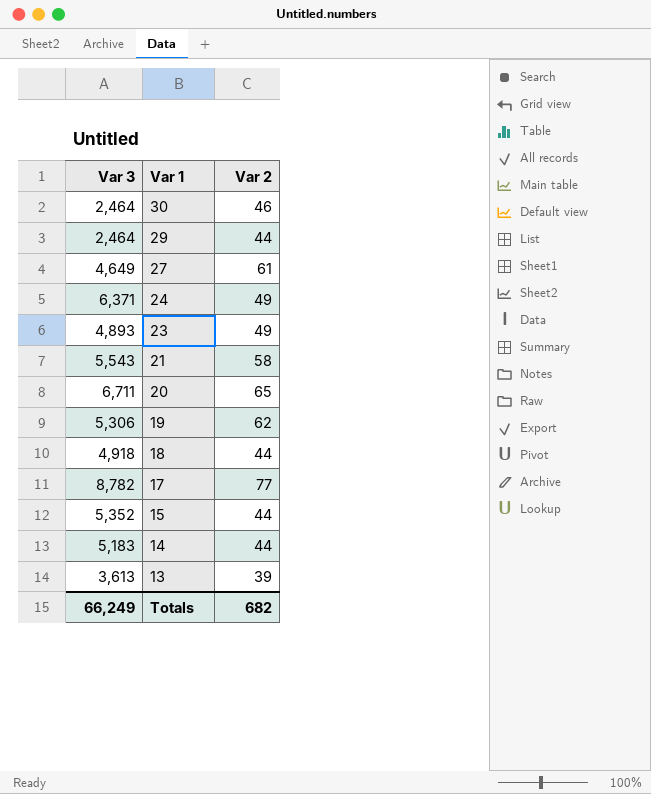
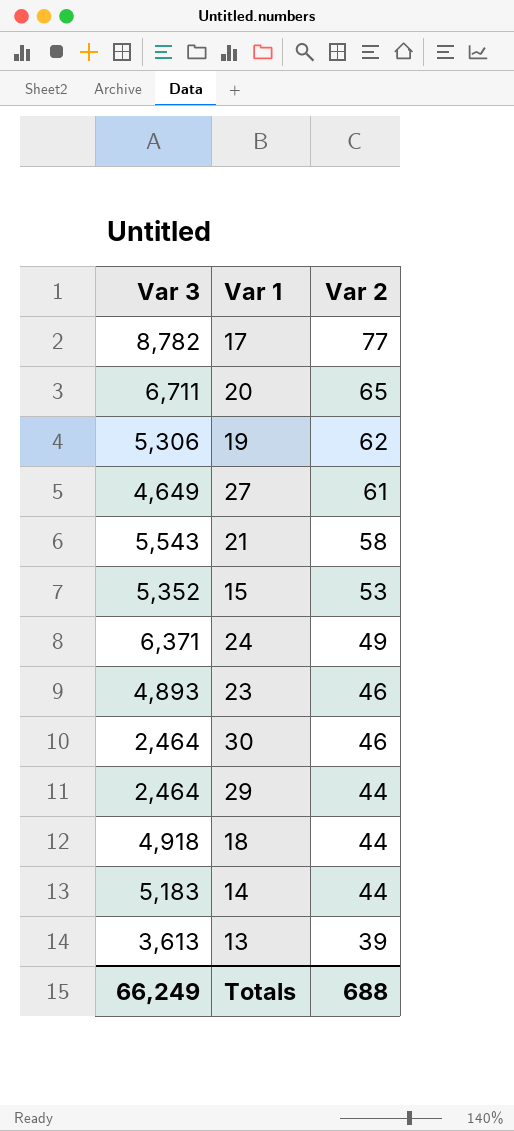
row order: Var 1 descending -> Var 2 descending
15 | Var 2: 44 -> 53
23 | Var 2: 49 -> 46
Totals | Var 2: 682 -> 688

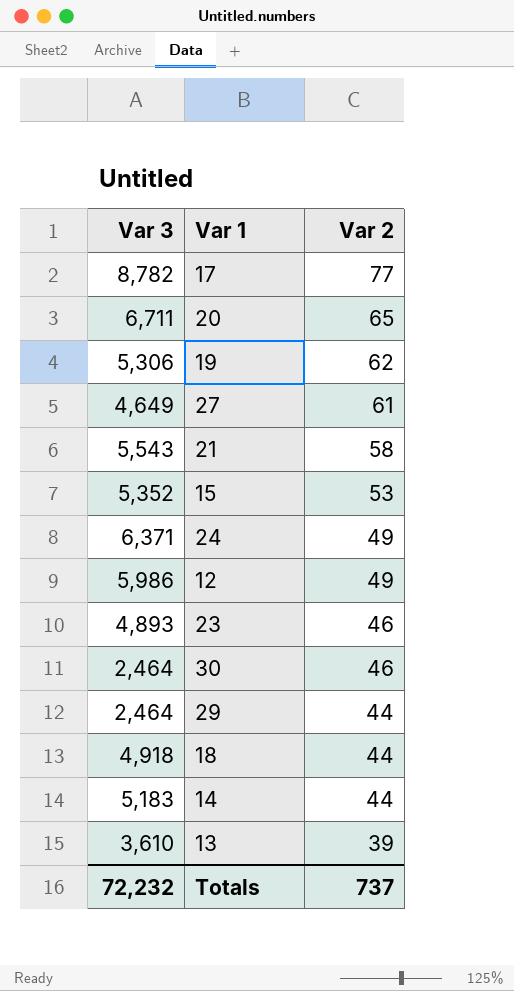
row 12: none -> 5,986 | 49
13 | Var 3: 3,613 -> 3,610
Totals | Var 3: 66,249 -> 72,232
Totals | Var 2: 688 -> 737

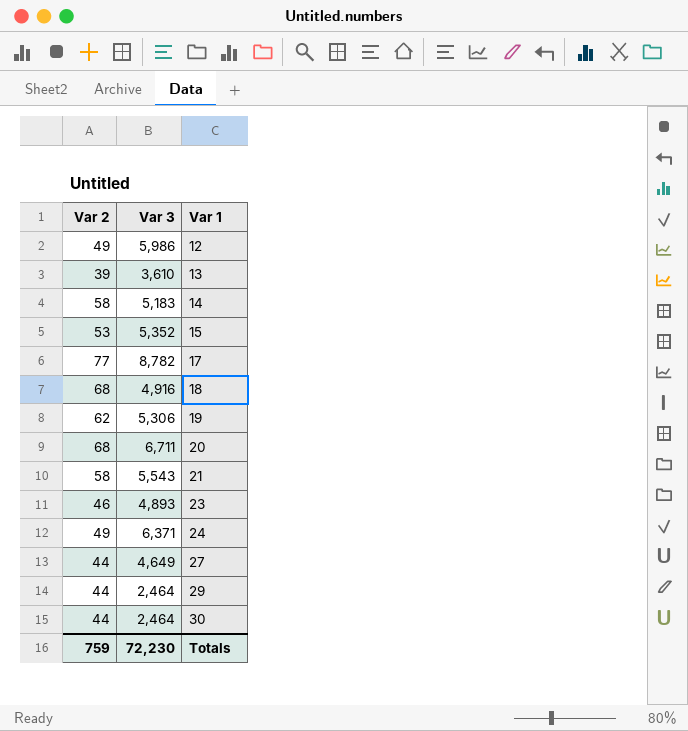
row order: Var 2 descending -> Var 1 ascending
column Var 2 | position: 3 -> 1
14 | Var 2: 44 -> 58
18 | Var 2: 44 -> 68
18 | Var 3: 4,918 -> 4,916
20 | Var 2: 65 -> 68
27 | Var 2: 61 -> 44
30 | Var 2: 46 -> 44
Totals | Var 2: 737 -> 759
Totals | Var 3: 72,232 -> 72,230

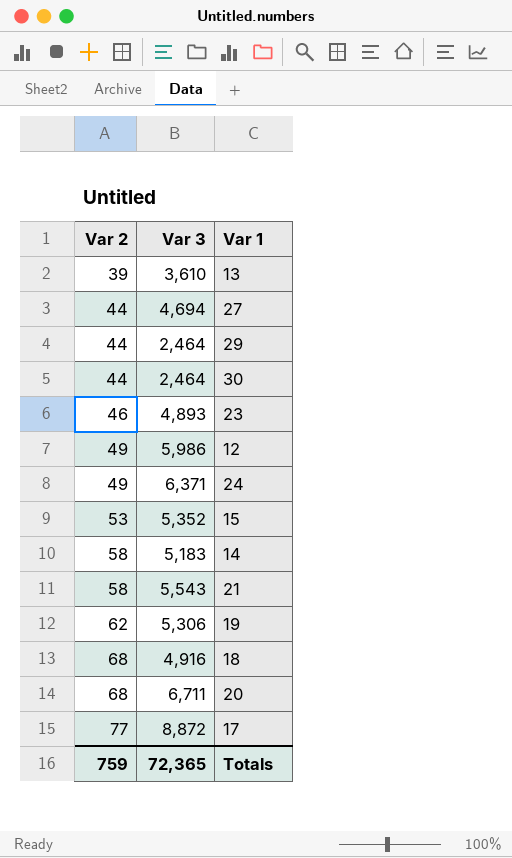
row order: Var 1 ascending -> Var 2 ascending
27 | Var 3: 4,649 -> 4,694
17 | Var 3: 8,782 -> 8,872
Totals | Var 3: 72,230 -> 72,365

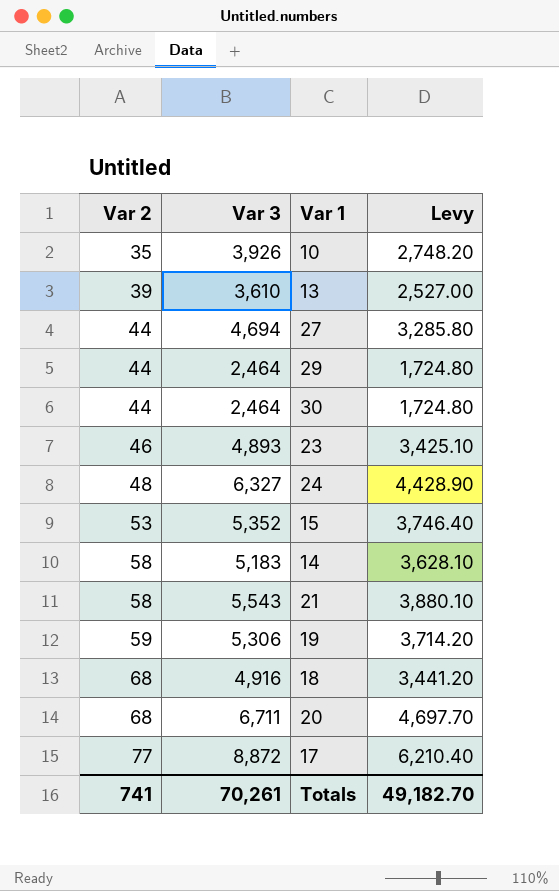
column Levy | formula: none -> [Var 3] * 0.7
row 12: 49 | 5,986 -> none
row 10: none -> 35 | 3,926 | 2,748.20
24 | Var 2: 49 -> 48
24 | Var 3: 6,371 -> 6,327
19 | Var 2: 62 -> 59
Totals | Var 2: 759 -> 741
Totals | Var 3: 72,365 -> 70,261

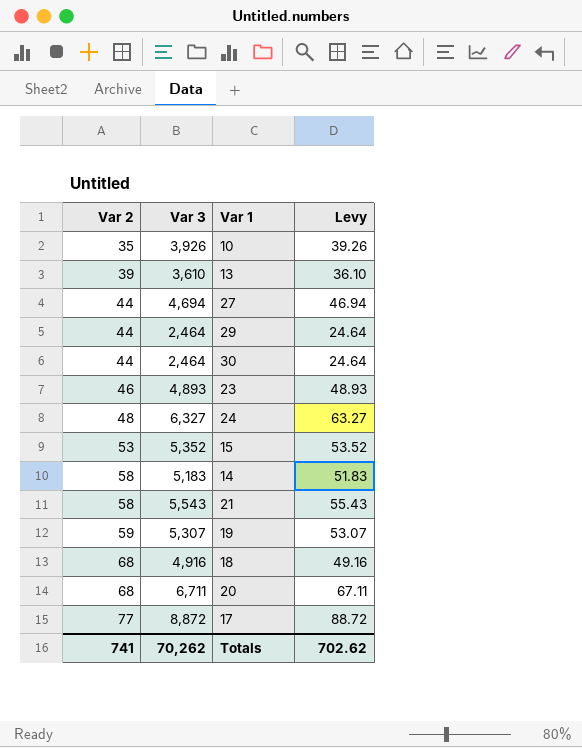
column Levy | formula: [Var 3] * 0.7 -> [Var 3] * 0.01
19 | Var 3: 5,306 -> 5,307
Totals | Var 3: 70,261 -> 70,262
Totals | Levy: 49,182.70 -> 702.62

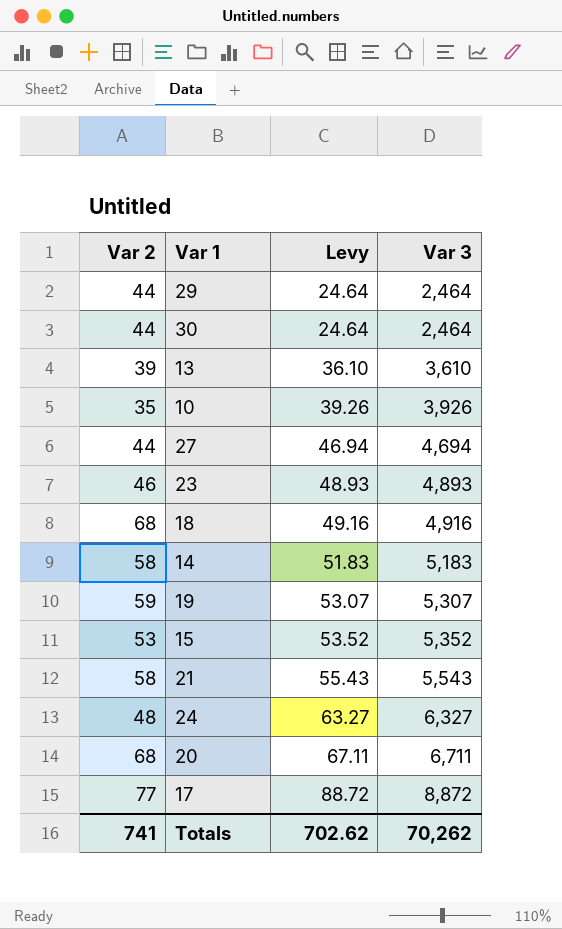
row order: Var 2 ascending -> Levy ascending
column Var 3 | position: 2 -> 4

